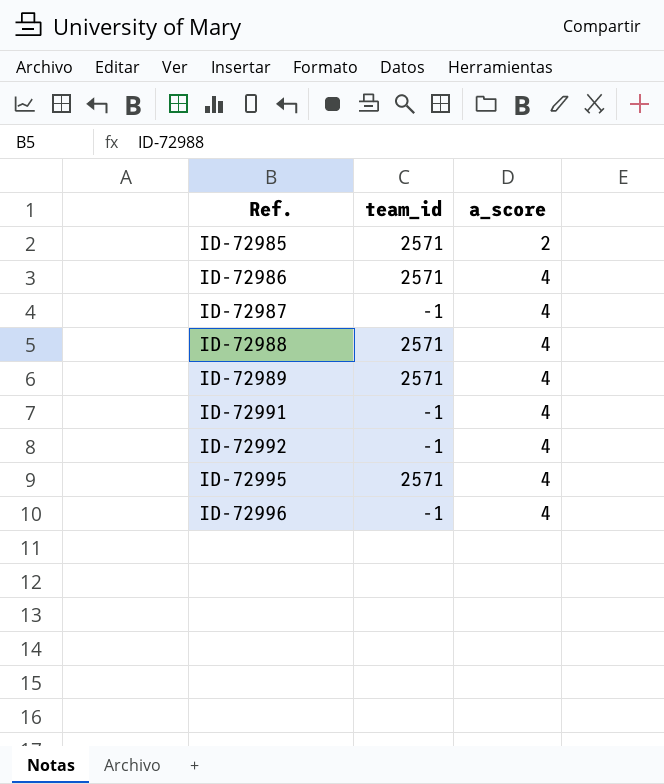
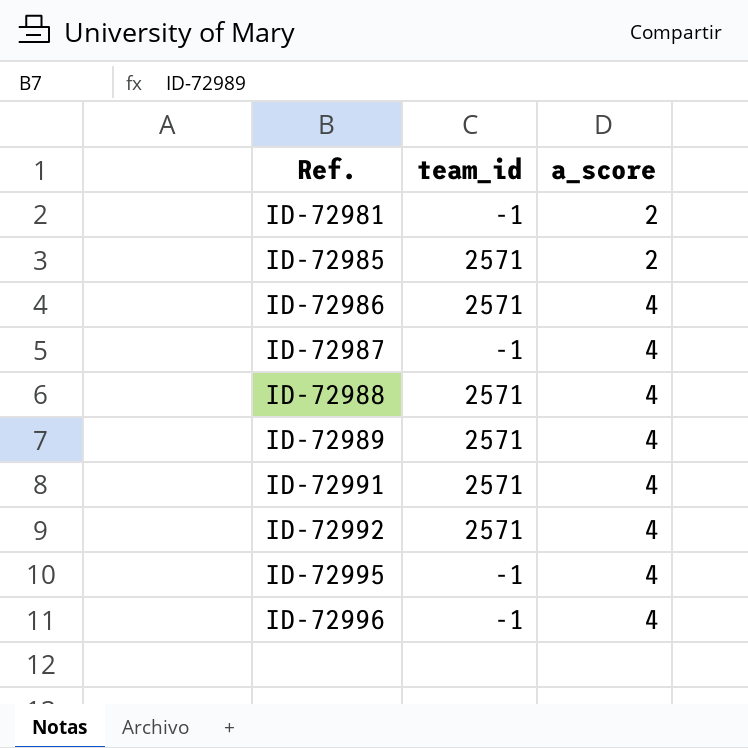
row ID-72981: none -> -1 | 2
ID-72991 | team_id: -1 -> 2571
ID-72992 | team_id: -1 -> 2571
ID-72995 | team_id: 2571 -> -1

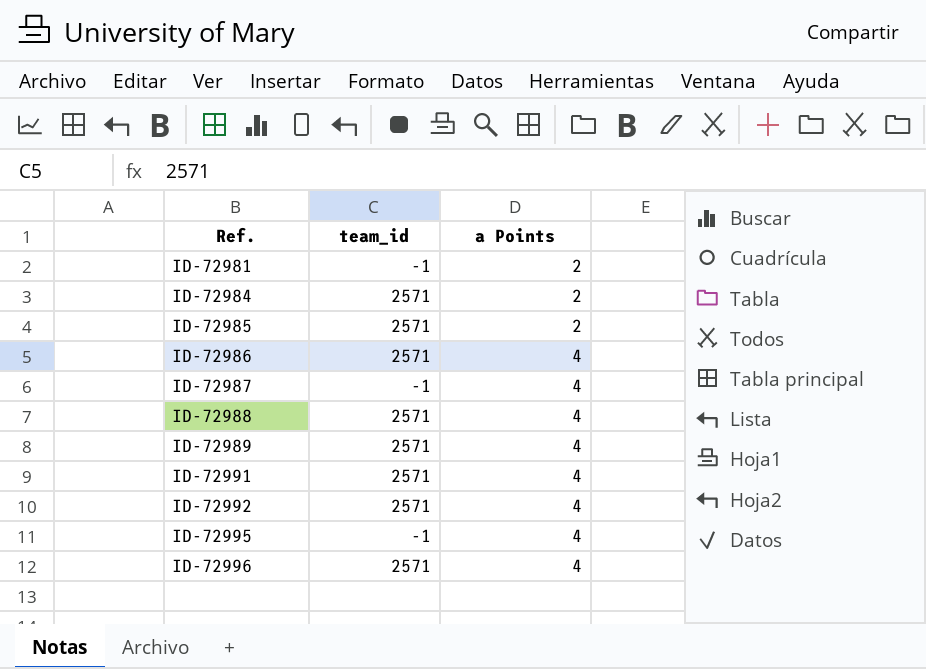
column name: a_score -> a Points
row ID-72984: none -> 2571 | 2
ID-72996 | team_id: -1 -> 2571

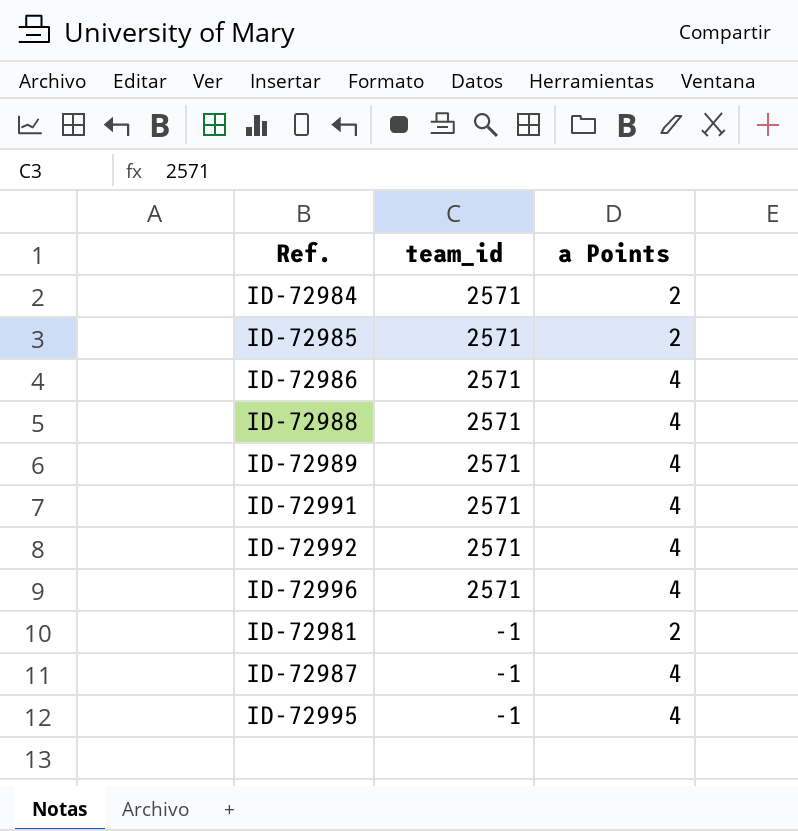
row order: Ref. ascending -> team_id descending

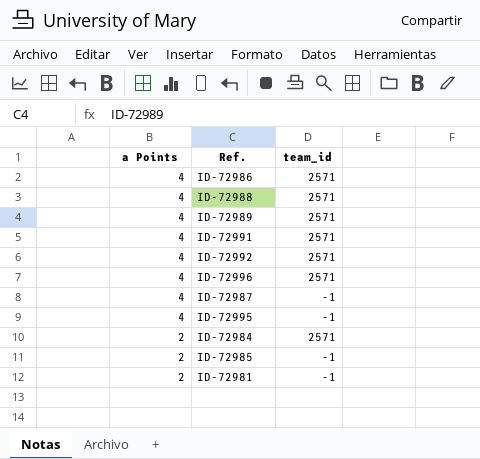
row order: team_id descending -> a Points descending
column a Points | position: 3 -> 1
ID-72985 | team_id: 2571 -> -1

